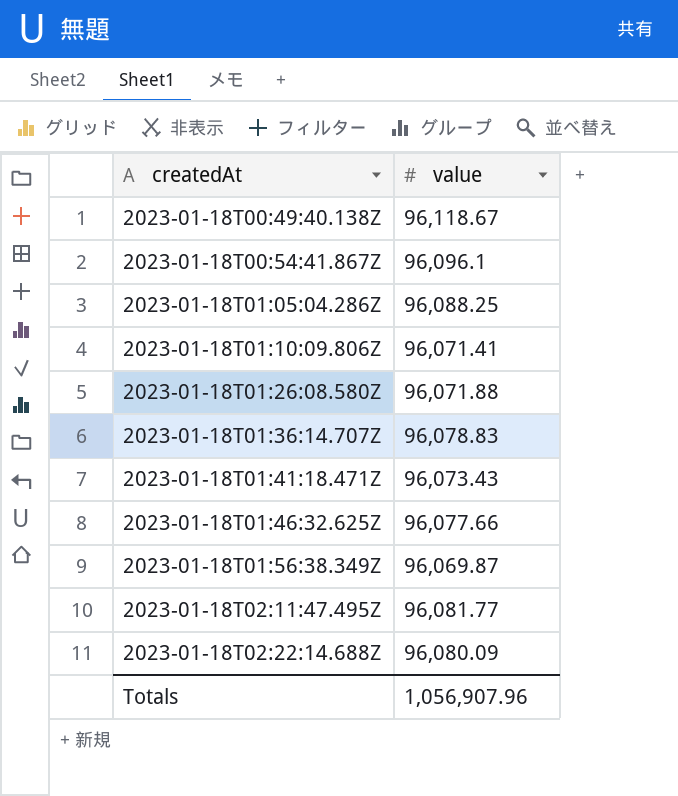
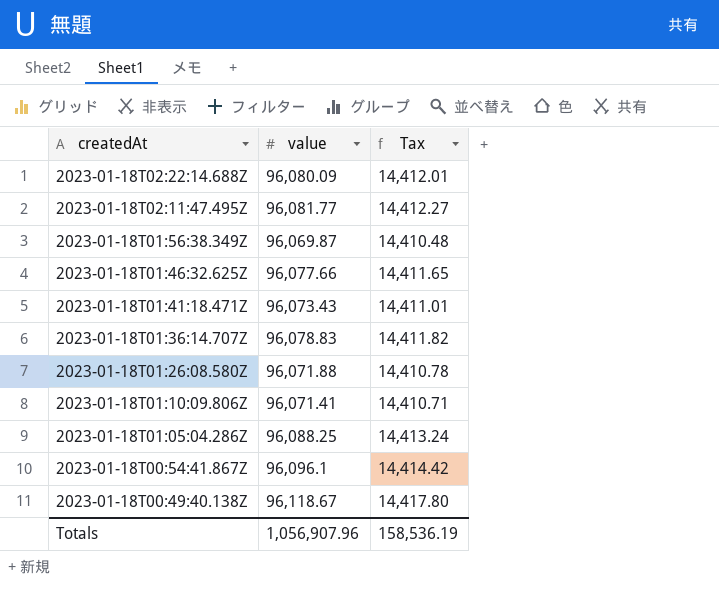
row order: createdAt ascending -> createdAt descending
column Tax | formula: none -> [value] * 0.15

